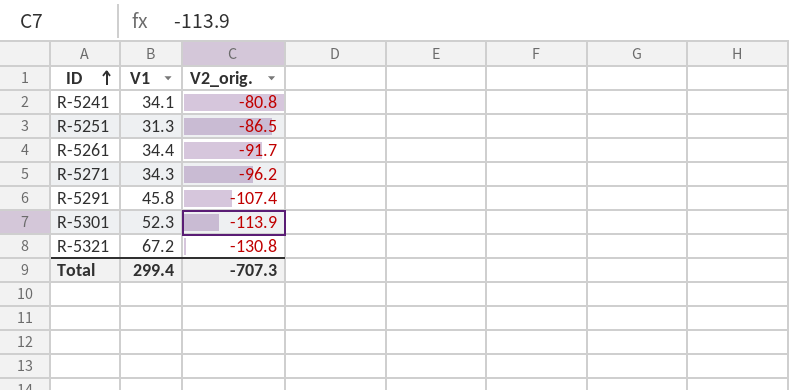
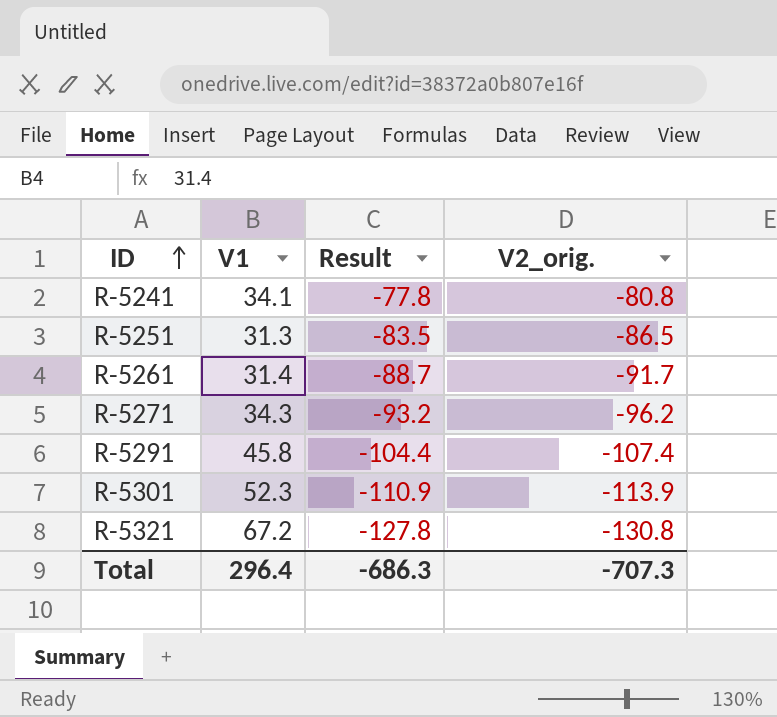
column Result | formula: none -> [V2_orig.] + 3
R-5261 | V1: 34.4 -> 31.4
Total | V1: 299.4 -> 296.4

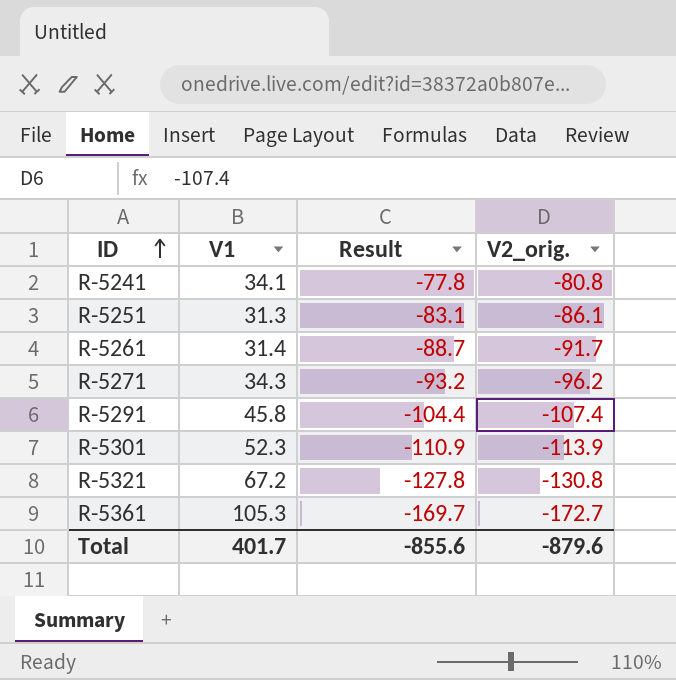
R-5251 | Result: -83.5 -> -83.1
R-5251 | V2_orig.: -86.5 -> -86.1
row R-5361: none -> 105.3 | -169.7 | -172.7
Total | V1: 296.4 -> 401.7
Total | Result: -686.3 -> -855.6
Total | V2_orig.: -707.3 -> -879.6

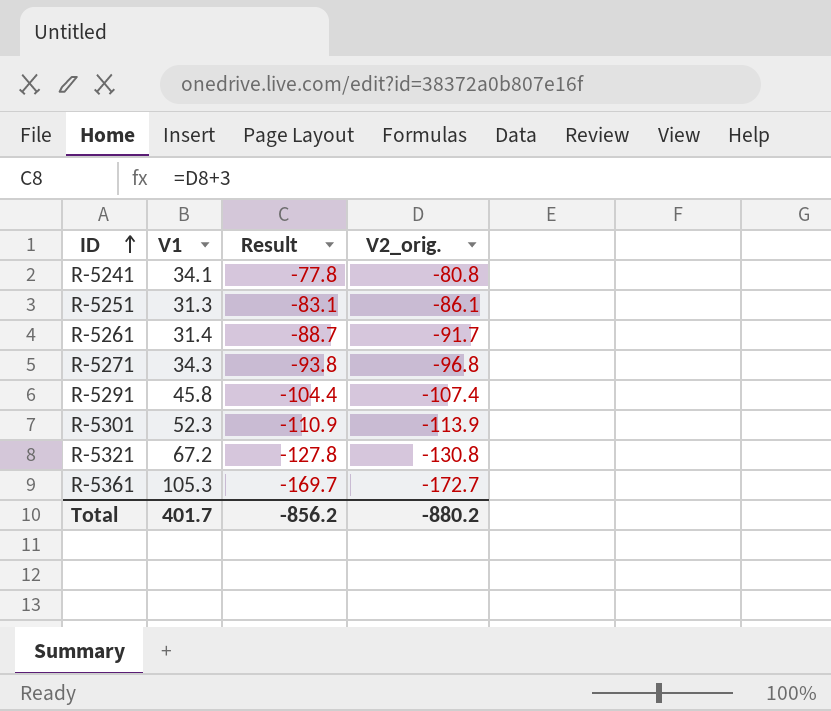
R-5271 | Result: -93.2 -> -93.8
R-5271 | V2_orig.: -96.2 -> -96.8
Total | Result: -855.6 -> -856.2
Total | V2_orig.: -879.6 -> -880.2

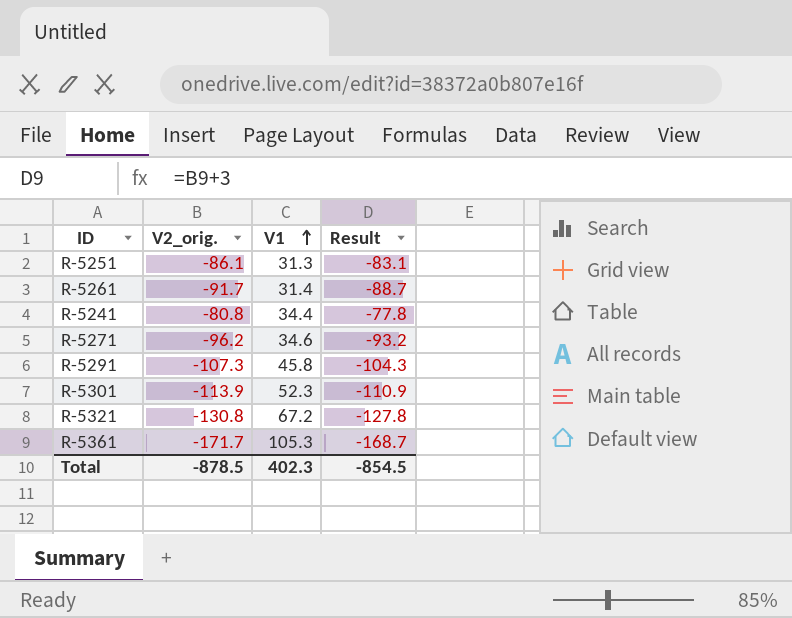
row order: ID ascending -> V1 ascending
column V2_orig. | position: 4 -> 2
R-5241 | V1: 34.1 -> 34.4
R-5271 | V2_orig.: -96.8 -> -96.2
R-5271 | V1: 34.3 -> 34.6
R-5271 | Result: -93.8 -> -93.2
R-5291 | V2_orig.: -107.4 -> -107.3
R-5291 | Result: -104.4 -> -104.3
R-5361 | V2_orig.: -172.7 -> -171.7
R-5361 | Result: -169.7 -> -168.7
Total | V2_orig.: -880.2 -> -878.5
Total | V1: 401.7 -> 402.3
Total | Result: -856.2 -> -854.5

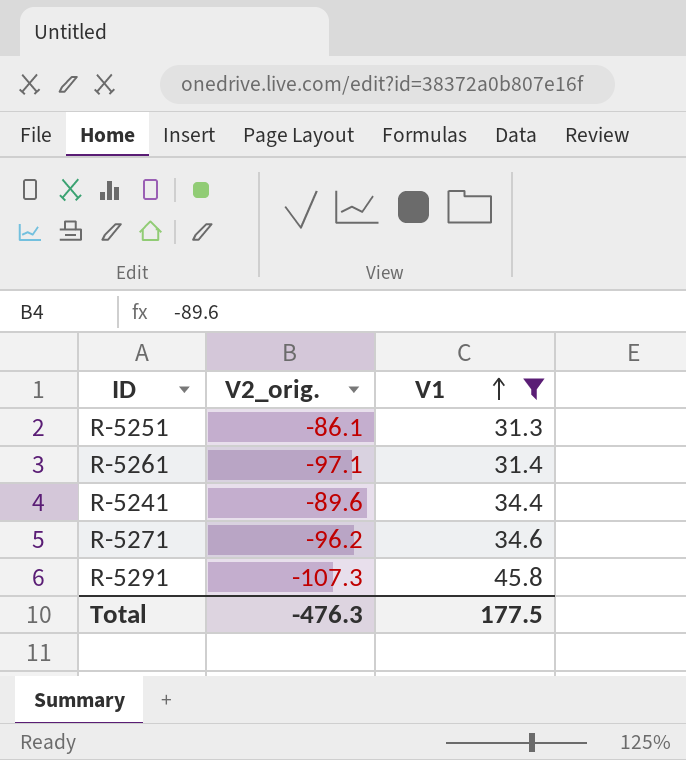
filter: none -> V1 <= 45.8
column Result | formula: [V2_orig.] + 3 -> none
R-5261 | V2_orig.: -91.7 -> -97.1
R-5241 | V2_orig.: -80.8 -> -89.6
Total | V2_orig.: -878.5 -> -476.3
Total | V1: 402.3 -> 177.5

